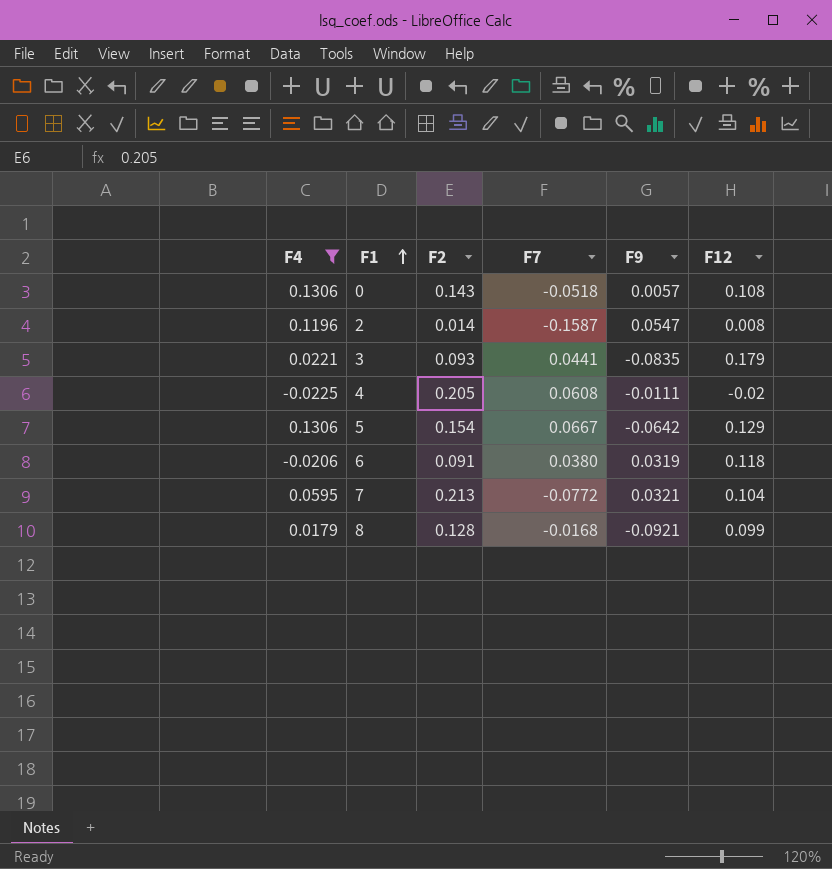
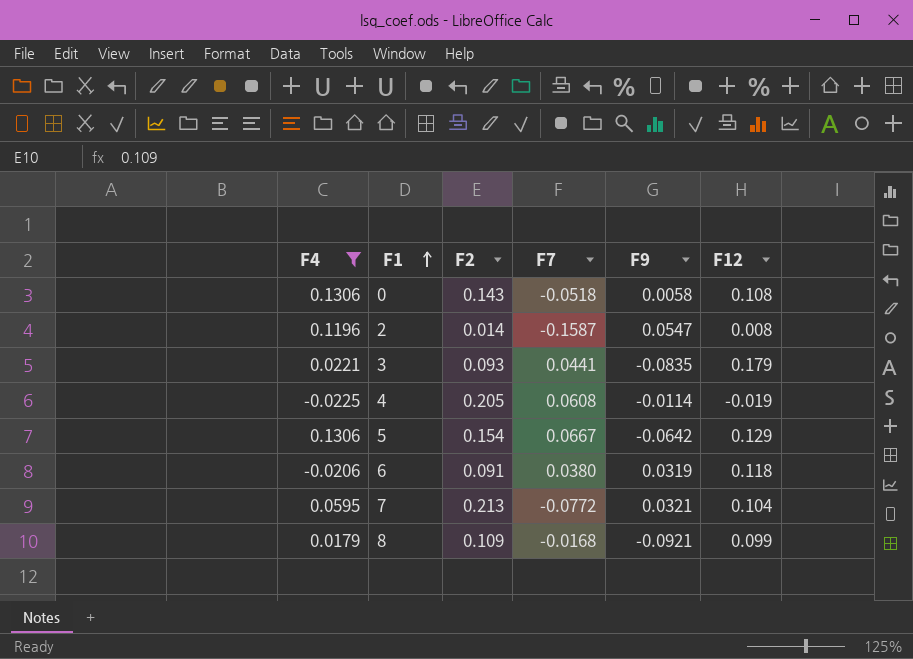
0 | F9: 0.0057 -> 0.0058
4 | F9: -0.0111 -> -0.0114
4 | F12: -0.02 -> -0.019
8 | F2: 0.128 -> 0.109

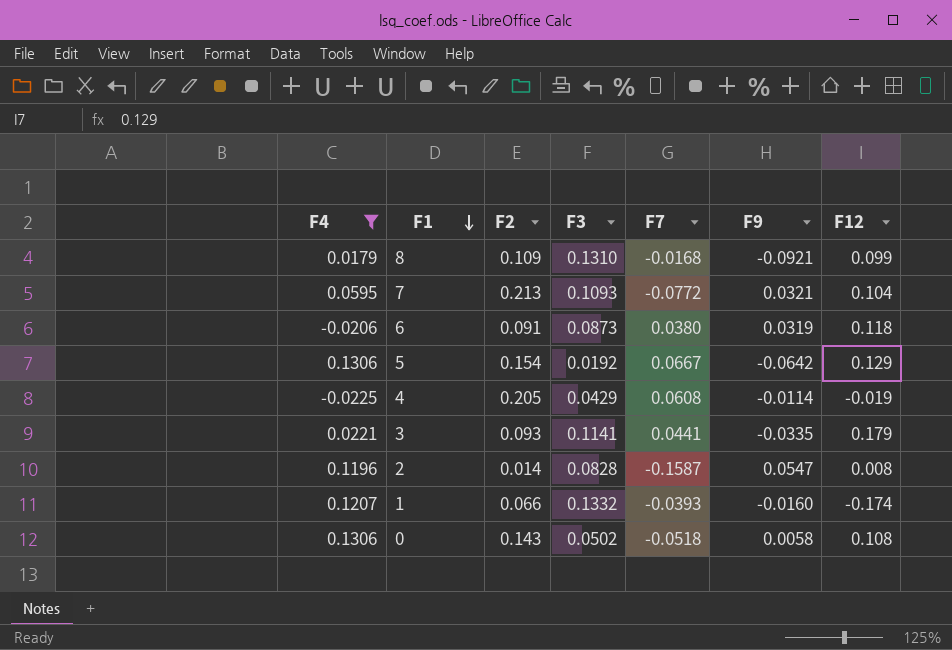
row order: F1 ascending -> F1 descending
column F3 | position: none -> 4
3 | F9: -0.0835 -> -0.0335
row 1: none -> 0.1207 | 0.066 | 0.1332 | -0.0393 | -0.0160 | -0.174

